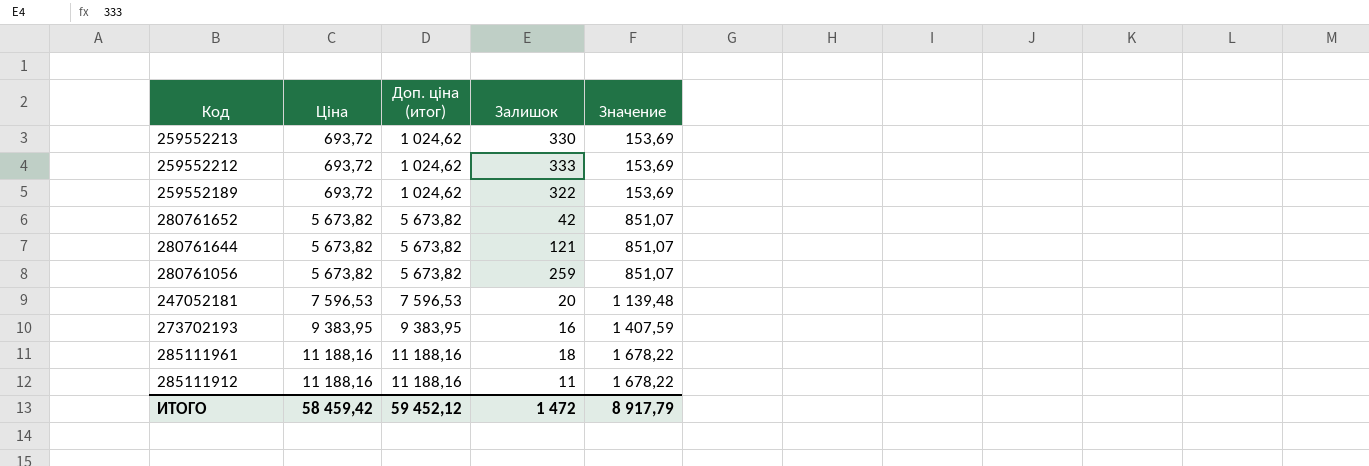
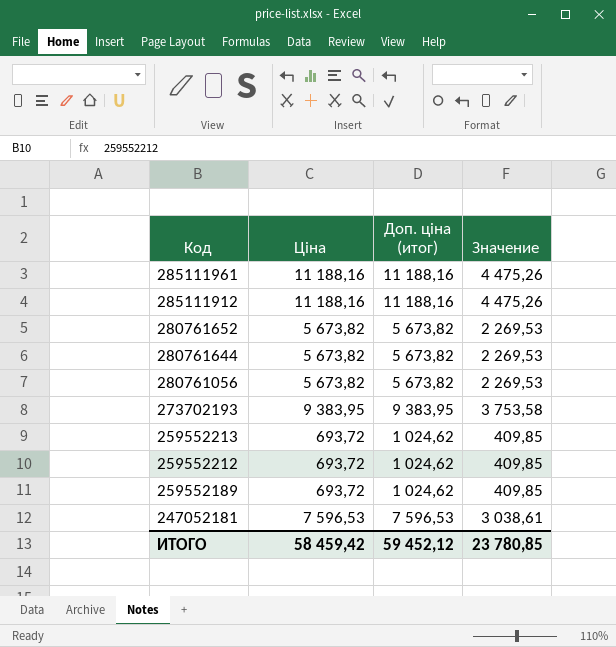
row order: Ціна ascending -> Код descending
column Залишок | position: 4 -> none
column Значение | formula: [Доп. ціна (итог)] * 0,15 -> [Доп. ціна (итог)] * 0,4
ИТОГО | Значение: 8 917,79 -> 23 780,85

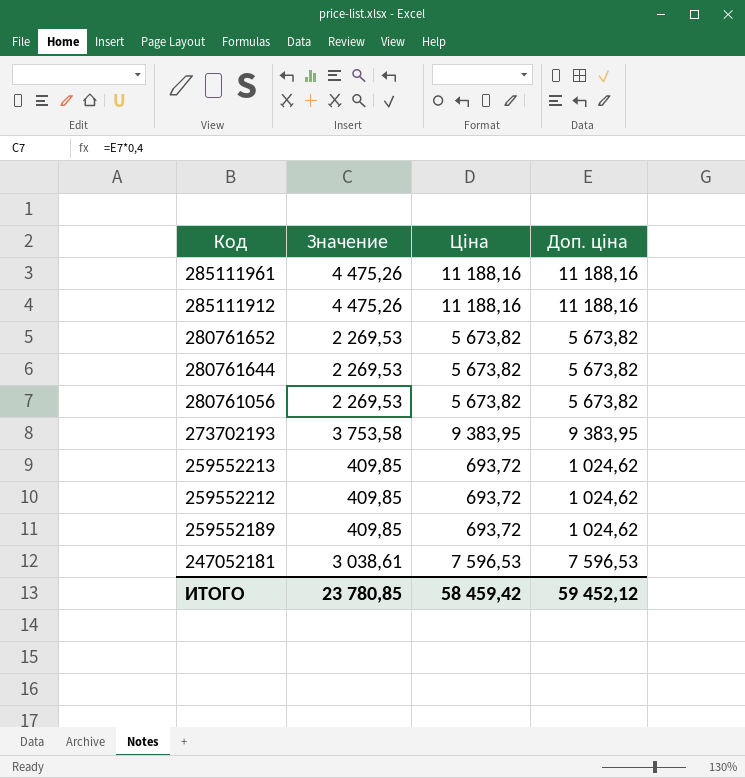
column Значение | position: 4 -> 2
column name: Доп. ціна (итог) -> Доп. ціна

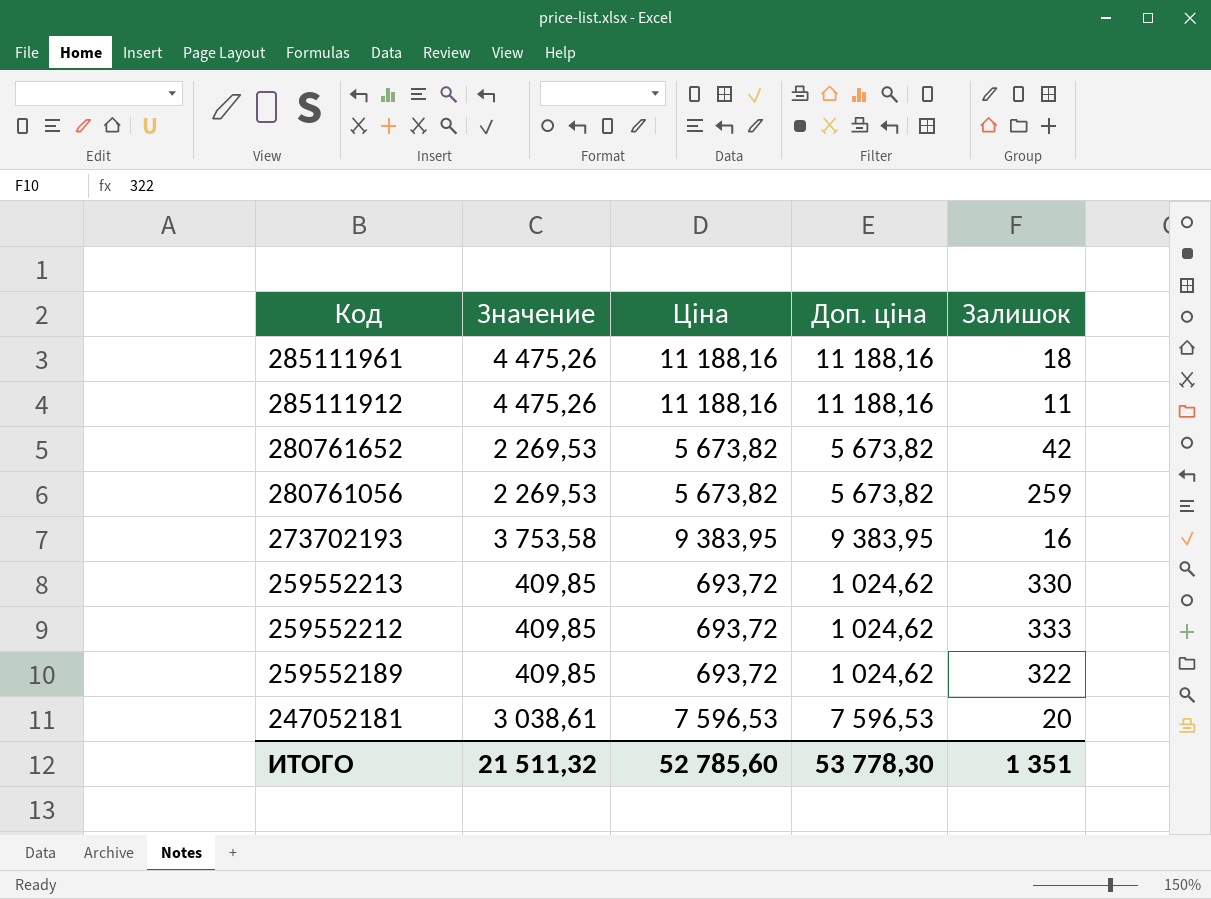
column Залишок | position: none -> 5
row 280761644: 2 269,53 | 5 673,82 | 5 673,82 -> none
ИТОГО | Значение: 23 780,85 -> 21 511,32
ИТОГО | Ціна: 58 459,42 -> 52 785,60
ИТОГО | Доп. ціна: 59 452,12 -> 53 778,30

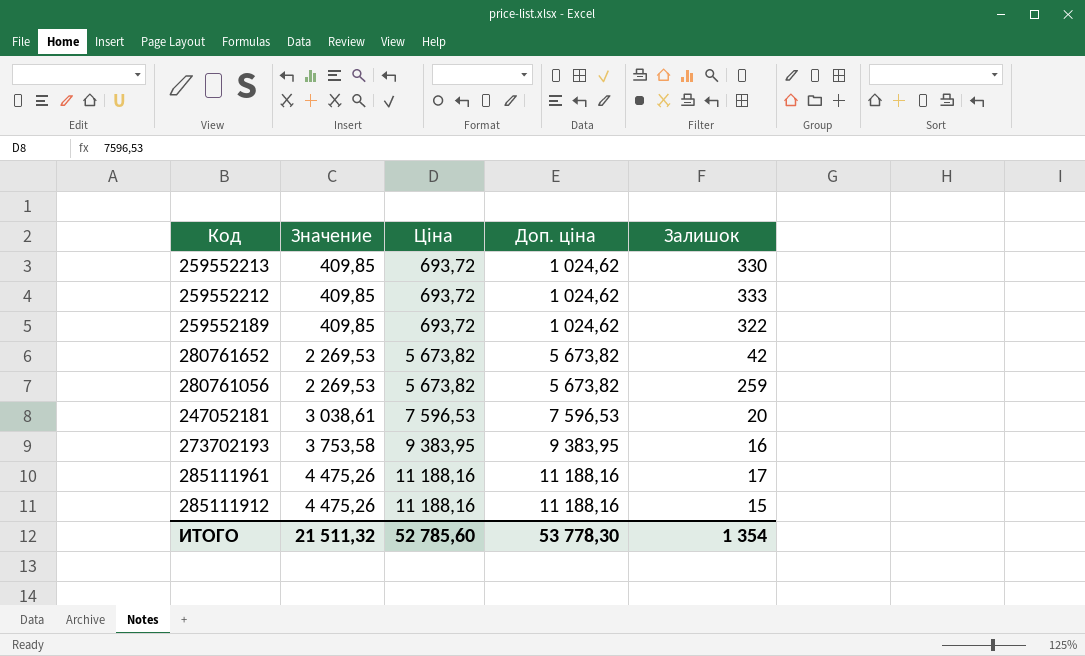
row order: Код descending -> Значение ascending
285111961 | Залишок: 18 -> 17
285111912 | Залишок: 11 -> 15
ИТОГО | Залишок: 1 351 -> 1 354

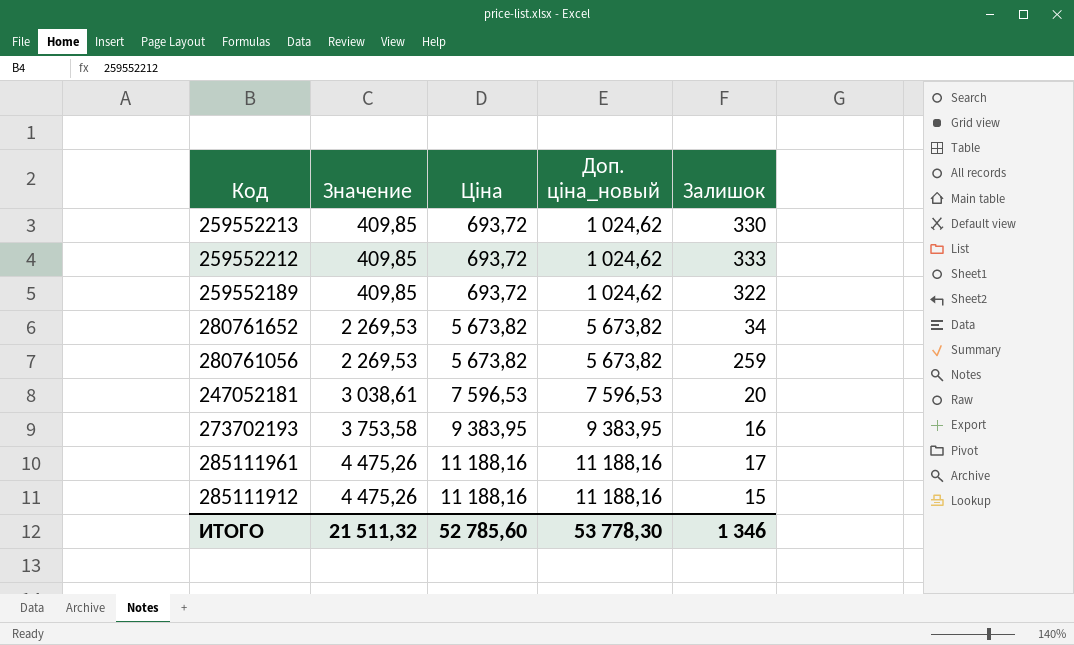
column name: Доп. ціна -> Доп. ціна_новый
280761652 | Залишок: 42 -> 34
ИТОГО | Залишок: 1 354 -> 1 346

